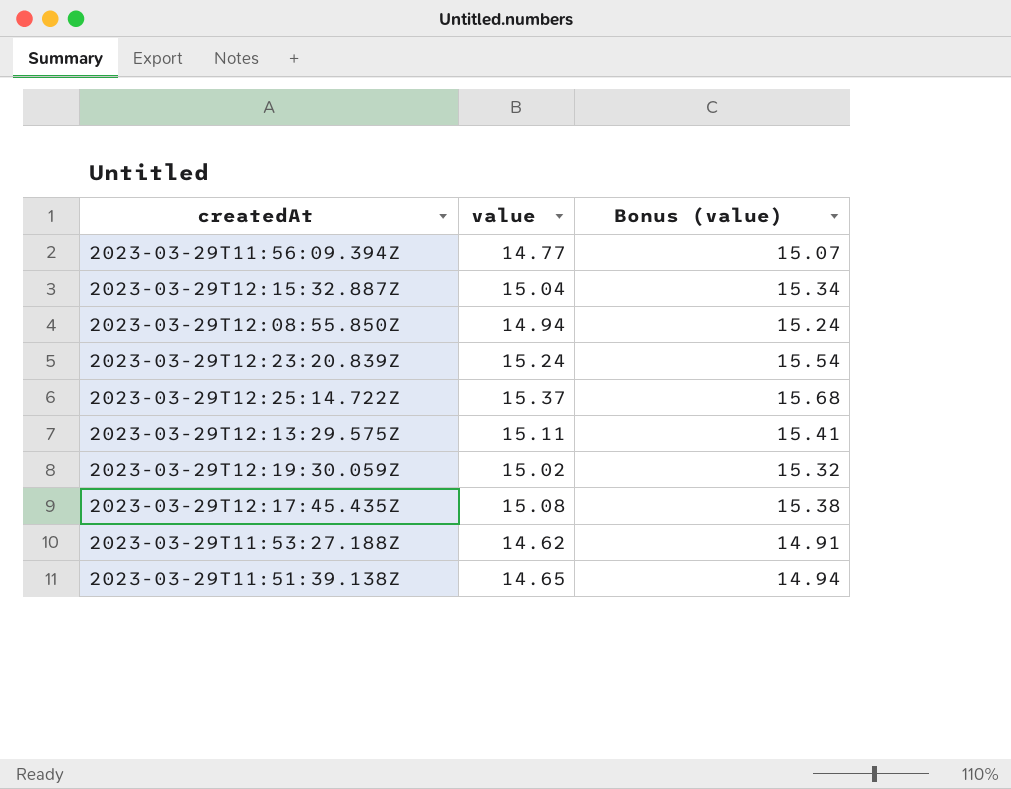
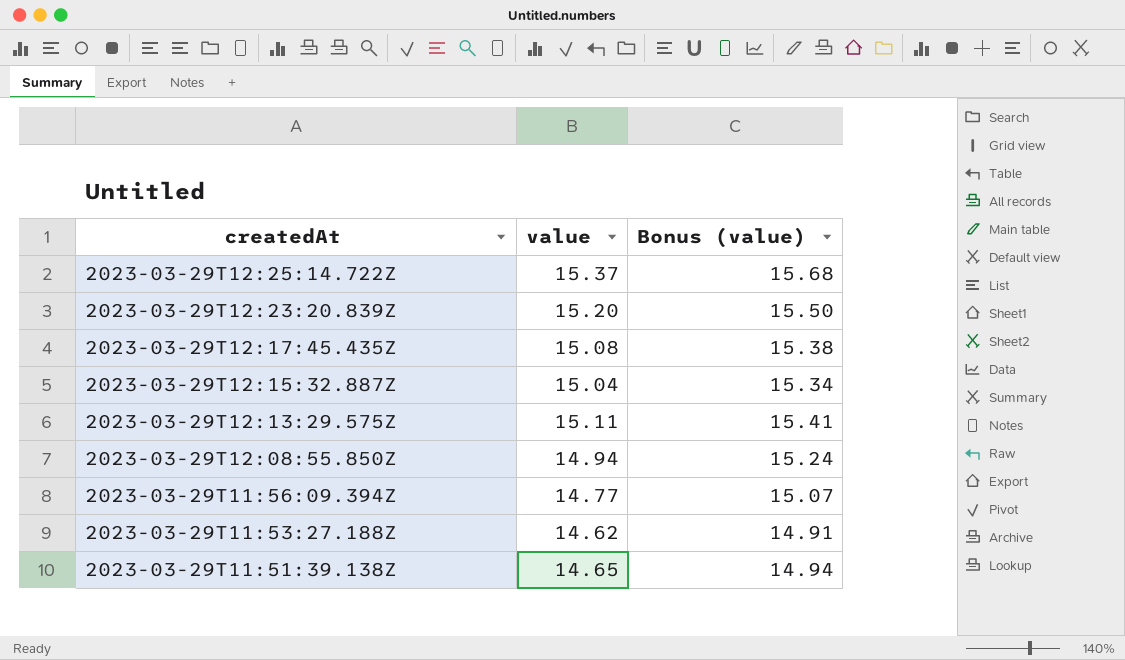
row order: none -> createdAt descending
row 2023-03-29T12:19:30.059Z: 15.02 | 15.32 -> none
2023-03-29T12:23:20.839Z | value: 15.24 -> 15.20
2023-03-29T12:23:20.839Z | Bonus (value): 15.54 -> 15.50

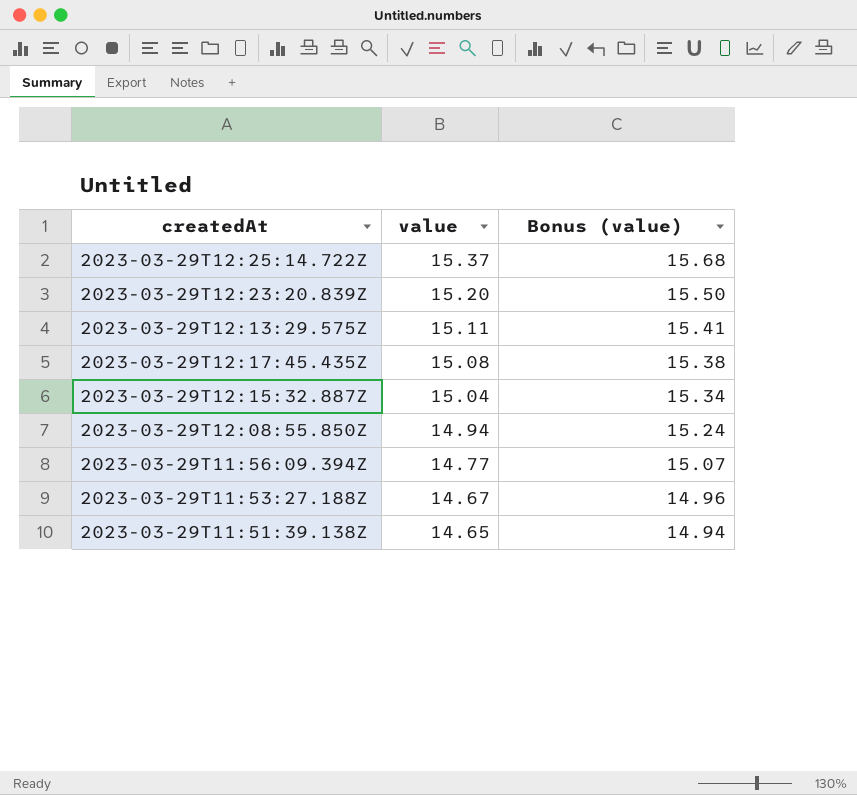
row order: createdAt descending -> value descending
2023-03-29T11:53:27.188Z | value: 14.62 -> 14.67
2023-03-29T11:53:27.188Z | Bonus (value): 14.91 -> 14.96

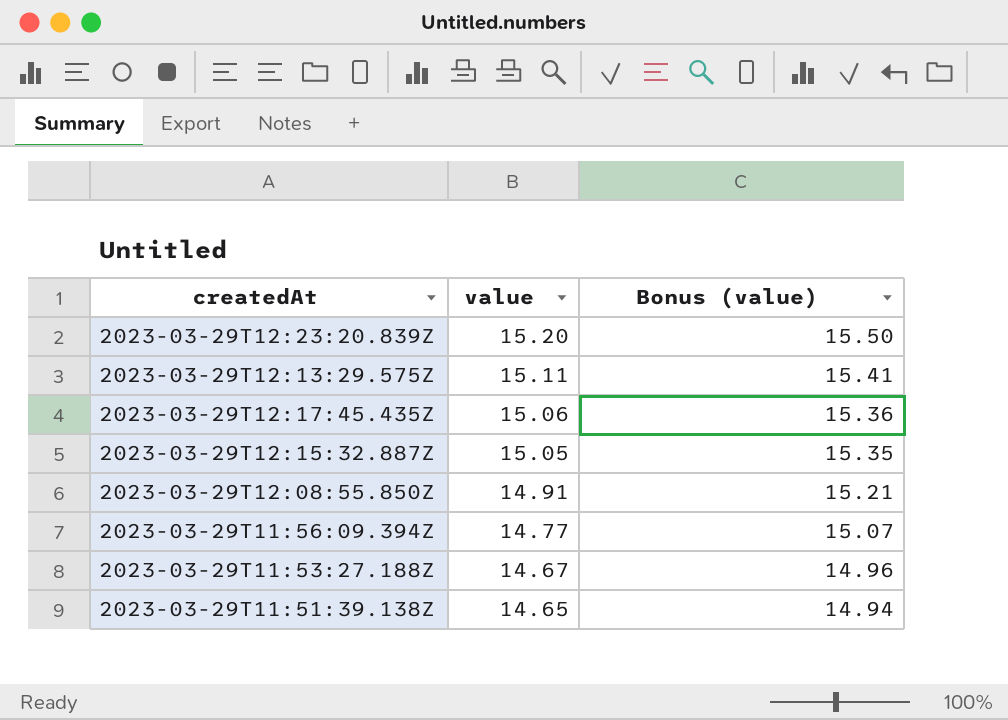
row 2023-03-29T12:25:14.722Z: 15.37 | 15.68 -> none
2023-03-29T12:17:45.435Z | value: 15.08 -> 15.06
2023-03-29T12:17:45.435Z | Bonus (value): 15.38 -> 15.36
2023-03-29T12:15:32.887Z | value: 15.04 -> 15.05
2023-03-29T12:15:32.887Z | Bonus (value): 15.34 -> 15.35
2023-03-29T12:08:55.850Z | value: 14.94 -> 14.91
2023-03-29T12:08:55.850Z | Bonus (value): 15.24 -> 15.21

